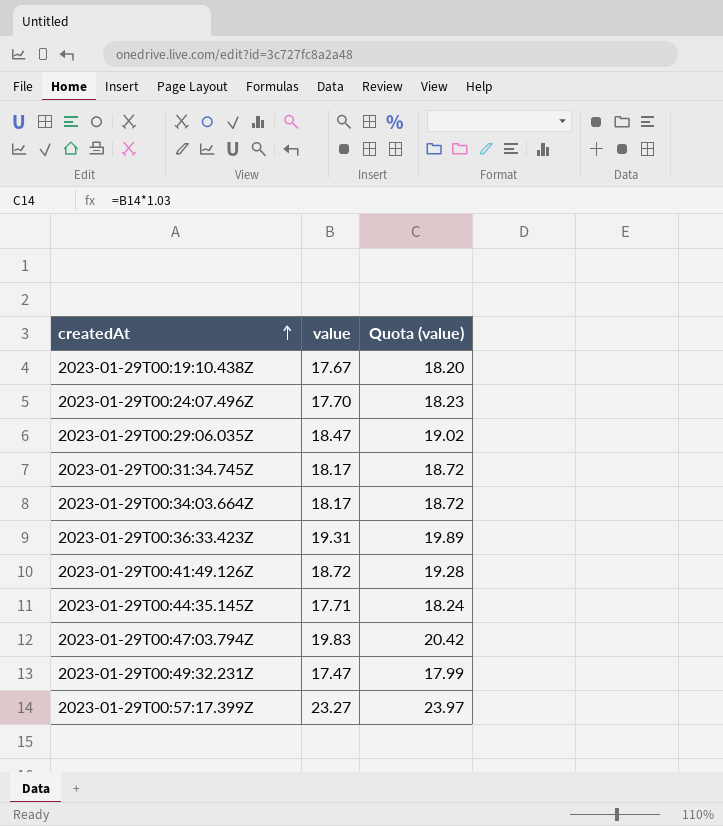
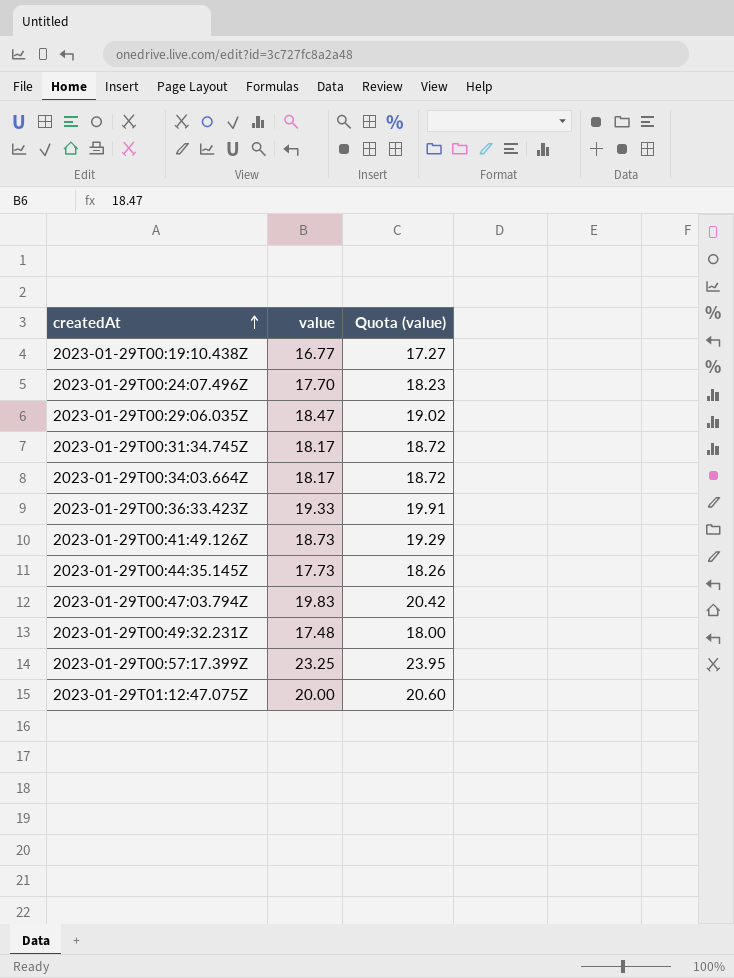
2023-01-29T00:19:10.438Z | value: 17.67 -> 16.77
2023-01-29T00:19:10.438Z | Quota (value): 18.20 -> 17.27
2023-01-29T00:36:33.423Z | value: 19.31 -> 19.33
2023-01-29T00:36:33.423Z | Quota (value): 19.89 -> 19.91
2023-01-29T00:41:49.126Z | value: 18.72 -> 18.73
2023-01-29T00:41:49.126Z | Quota (value): 19.28 -> 19.29
2023-01-29T00:44:35.145Z | value: 17.71 -> 17.73
2023-01-29T00:44:35.145Z | Quota (value): 18.24 -> 18.26
2023-01-29T00:49:32.231Z | value: 17.47 -> 17.48
2023-01-29T00:49:32.231Z | Quota (value): 17.99 -> 18.00
2023-01-29T00:57:17.399Z | value: 23.27 -> 23.25
2023-01-29T00:57:17.399Z | Quota (value): 23.97 -> 23.95
row 2023-01-29T01:12:47.075Z: none -> 20.00 | 20.60

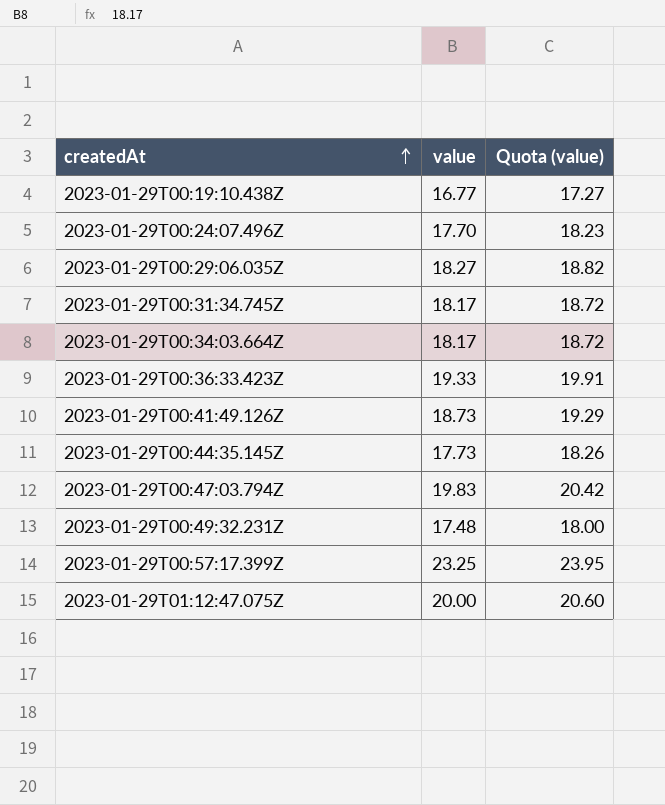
2023-01-29T00:29:06.035Z | value: 18.47 -> 18.27
2023-01-29T00:29:06.035Z | Quota (value): 19.02 -> 18.82

